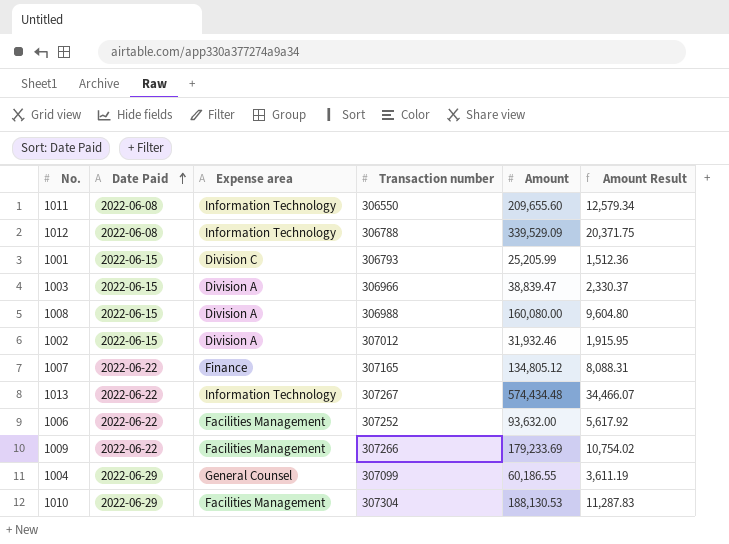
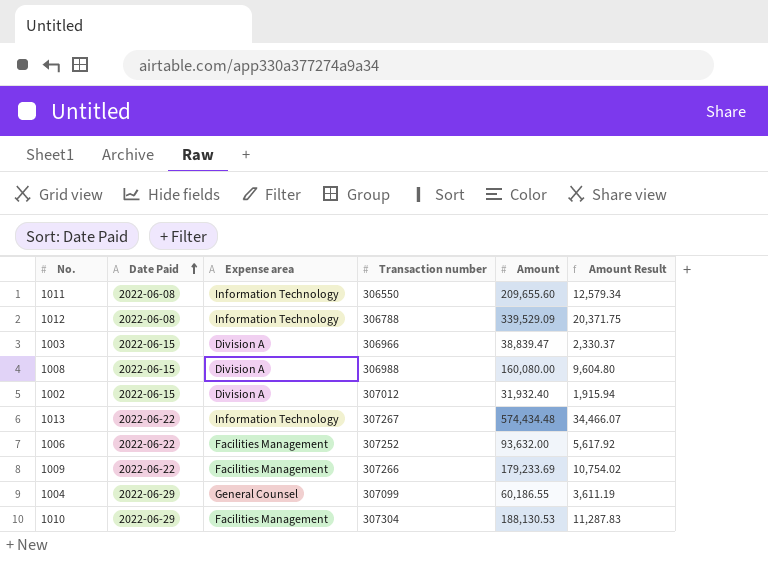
row 1001: 2022-06-15 | Division C | 306793 | 25,205.99 | 1,512.36 -> none
row 1007: 2022-06-22 | Finance | 307165 | 134,805.12 | 8,088.31 -> none
1002 | Amount: 31,932.46 -> 31,932.40
1002 | Amount Result: 1,915.95 -> 1,915.94

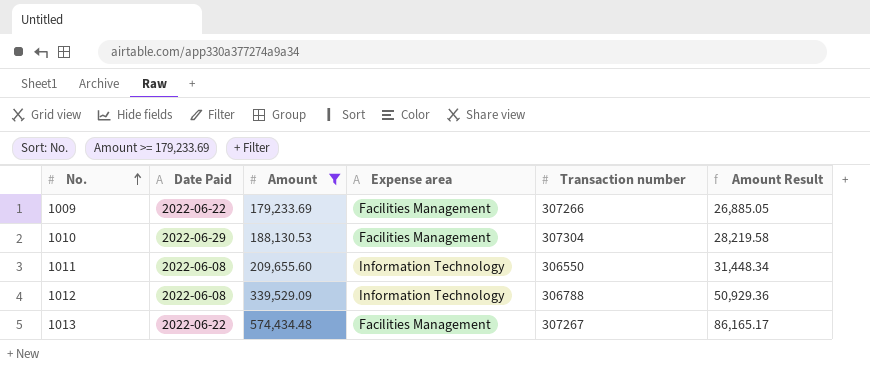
filter: none -> Amount >= 179,233.69
row order: Date Paid ascending -> No. ascending
column Amount | position: 5 -> 3
column Amount Result | formula: [Amount] * 0.06 -> [Amount] * 0.15
1013 | Expense area: Information Technology -> Facilities Management

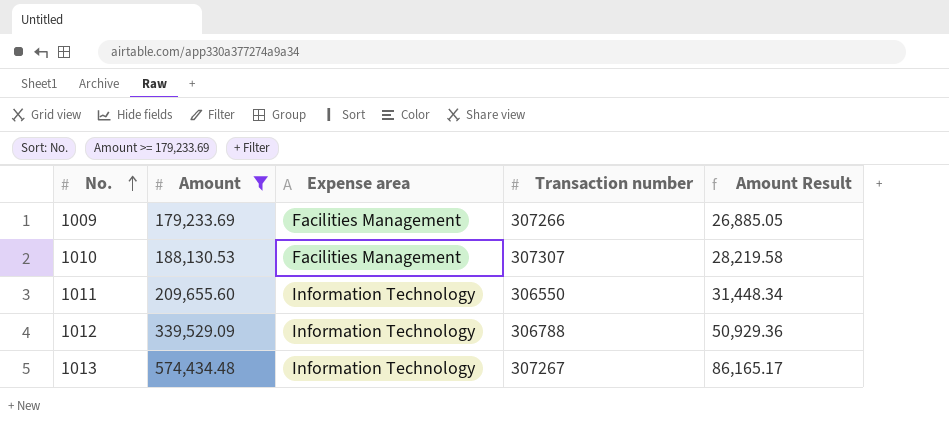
column Date Paid | position: 2 -> none
1010 | Transaction number: 307304 -> 307307
1013 | Expense area: Facilities Management -> Information Technology

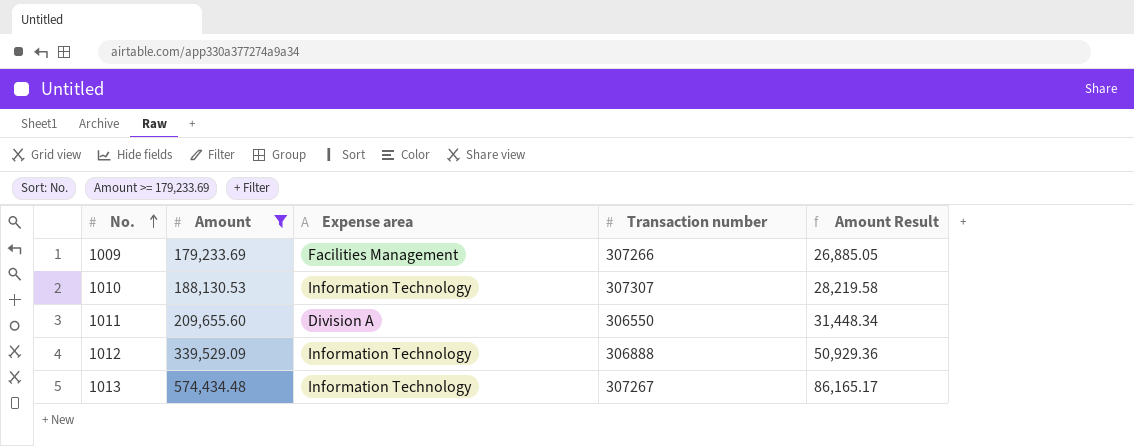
1010 | Expense area: Facilities Management -> Information Technology
1011 | Expense area: Information Technology -> Division A
1012 | Transaction number: 306788 -> 306888

